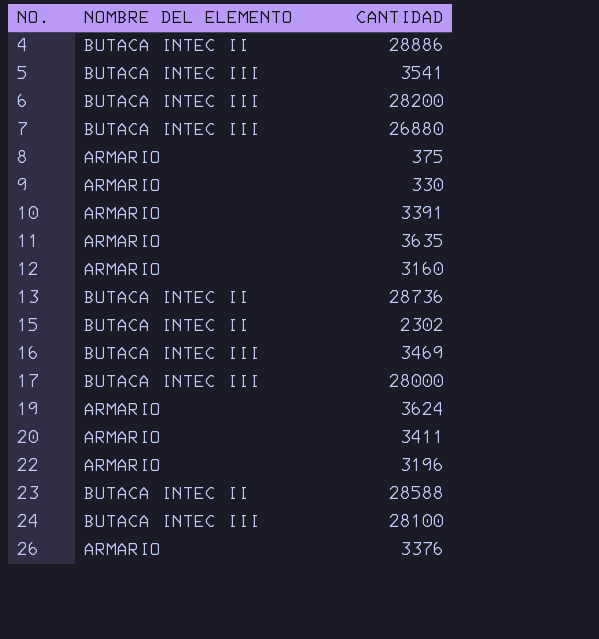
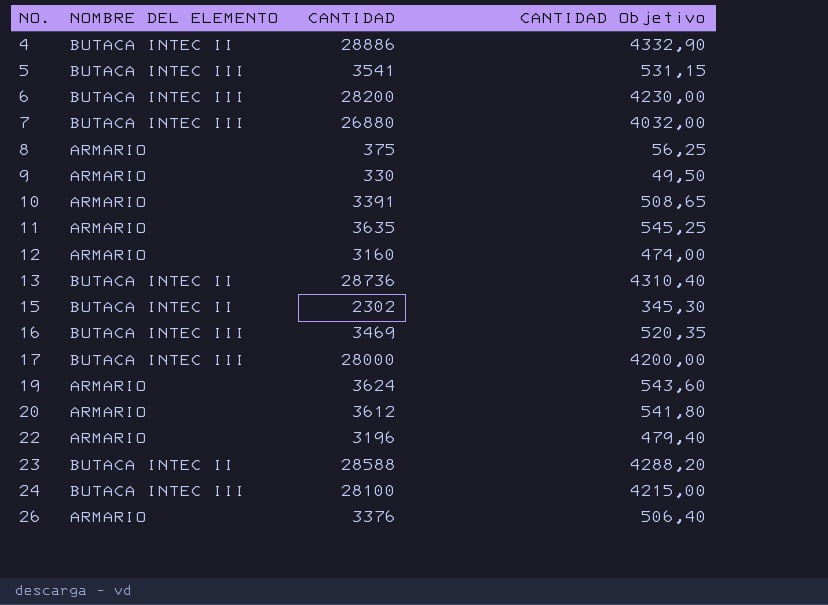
column CANTIDAD Objetivo | formula: none -> [CANTIDAD] * 0,15
20 | CANTIDAD: 3411 -> 3612

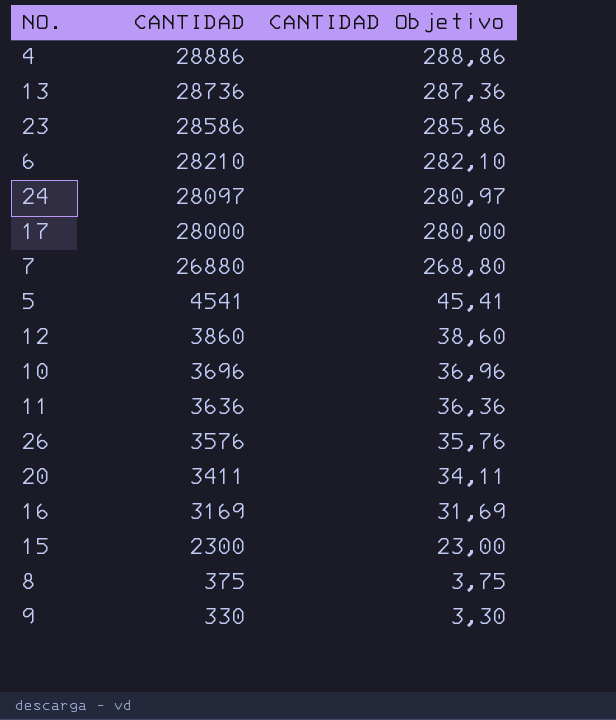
row order: NO. ascending -> CANTIDAD descending
column NOMBRE DEL ELEMENTO | position: 2 -> none
column CANTIDAD Objetivo | formula: [CANTIDAD] * 0,15 -> [CANTIDAD] * 0,01
row 19: ARMARIO | 3624 | 543,60 -> none
row 22: ARMARIO | 3196 | 479,40 -> none
23 | CANTIDAD: 28588 -> 28586
6 | CANTIDAD: 28200 -> 28210
24 | CANTIDAD: 28100 -> 28097
5 | CANTIDAD: 3541 -> 4541
12 | CANTIDAD: 3160 -> 3860
10 | CANTIDAD: 3391 -> 3696
11 | CANTIDAD: 3635 -> 3636
26 | CANTIDAD: 3376 -> 3576
20 | CANTIDAD: 3612 -> 3411
16 | CANTIDAD: 3469 -> 3169
15 | CANTIDAD: 2302 -> 2300

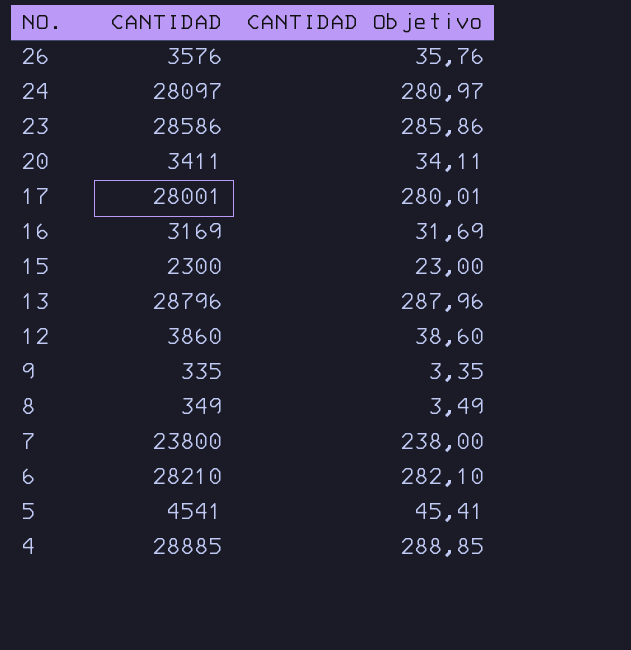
row order: CANTIDAD descending -> NO. descending
row 10: 3696 | 36,96 -> none
row 11: 3636 | 36,36 -> none
17 | CANTIDAD: 28000 -> 28001
17 | CANTIDAD Objetivo: 280,00 -> 280,01
13 | CANTIDAD: 28736 -> 28796
13 | CANTIDAD Objetivo: 287,36 -> 287,96
9 | CANTIDAD: 330 -> 335
9 | CANTIDAD Objetivo: 3,30 -> 3,35
8 | CANTIDAD: 375 -> 349
8 | CANTIDAD Objetivo: 3,75 -> 3,49
7 | CANTIDAD: 26880 -> 23800
7 | CANTIDAD Objetivo: 268,80 -> 238,00
4 | CANTIDAD: 28886 -> 28885
4 | CANTIDAD Objetivo: 288,86 -> 288,85

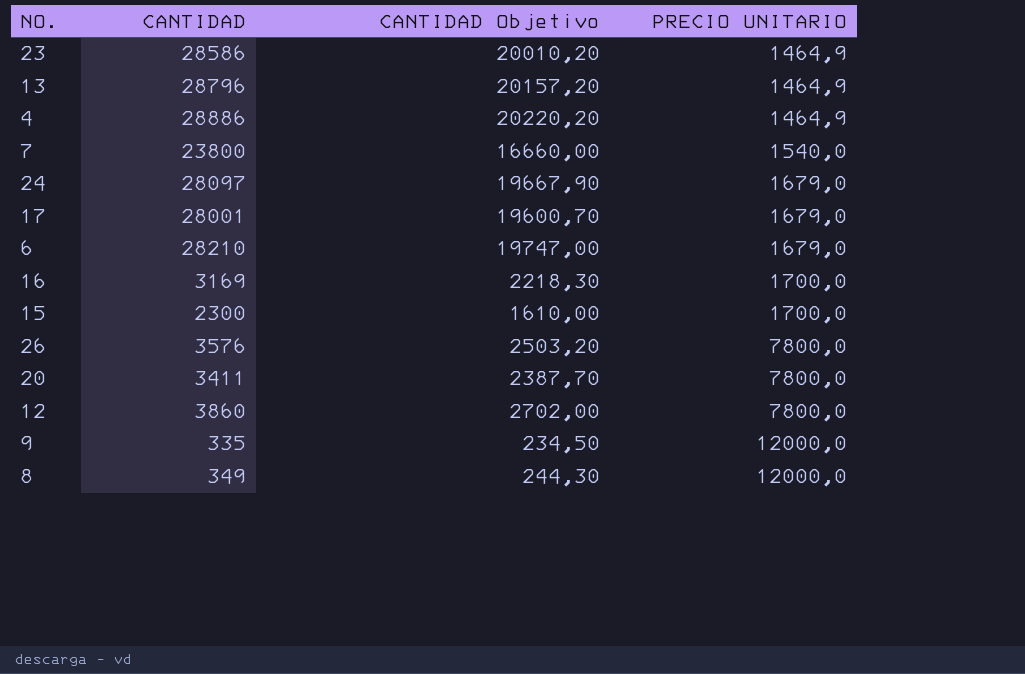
row order: NO. descending -> PRECIO UNITARIO ascending
column CANTIDAD Objetivo | formula: [CANTIDAD] * 0,01 -> [CANTIDAD] * 0,7
column PRECIO UNITARIO | position: none -> 4
row 5: 4541 | 45,41 -> none
4 | CANTIDAD: 28885 -> 28886

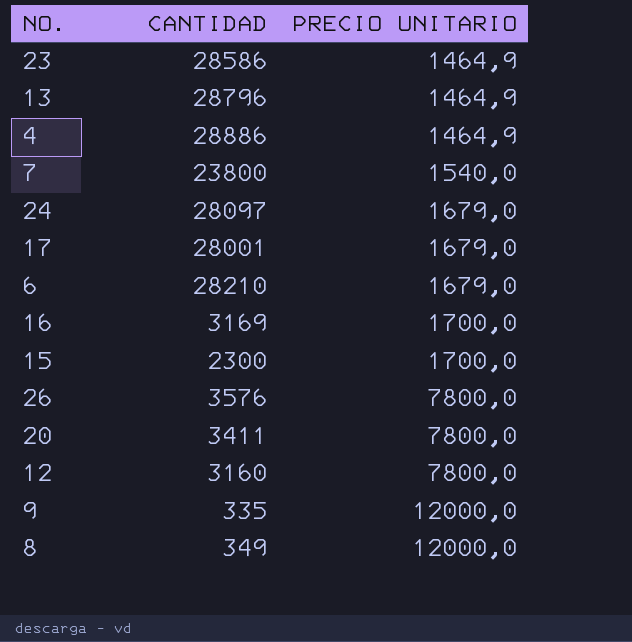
column CANTIDAD Objetivo | formula: [CANTIDAD] * 0,7 -> none
12 | CANTIDAD: 3860 -> 3160

